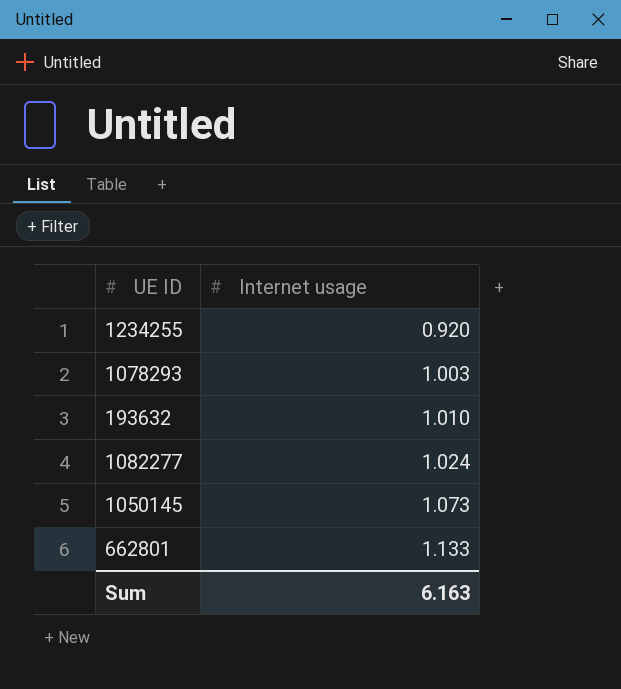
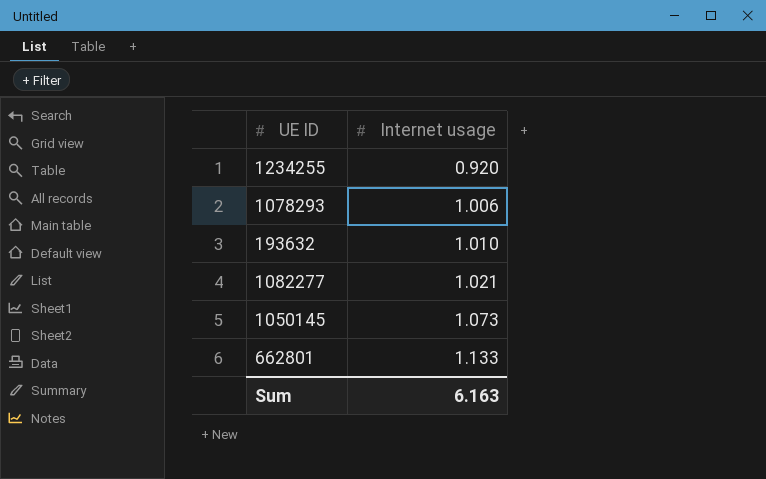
1078293 | Internet usage: 1.003 -> 1.006
1082277 | Internet usage: 1.024 -> 1.021

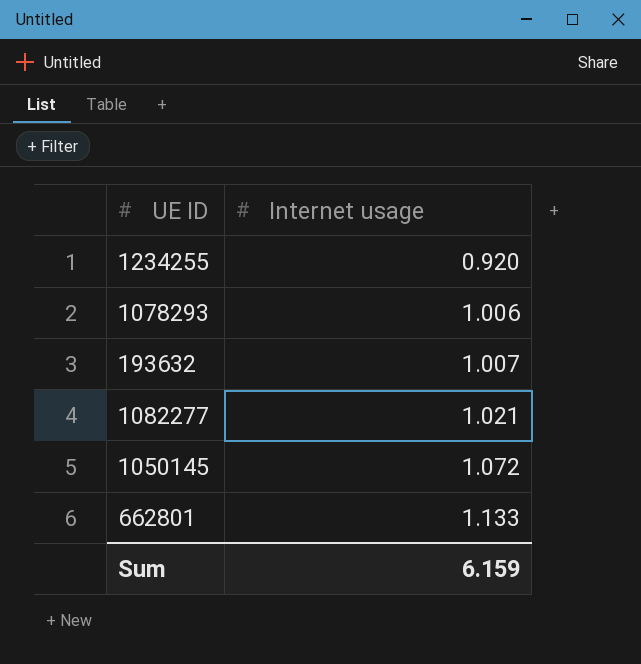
193632 | Internet usage: 1.010 -> 1.007
1050145 | Internet usage: 1.073 -> 1.072
Sum | Internet usage: 6.163 -> 6.159

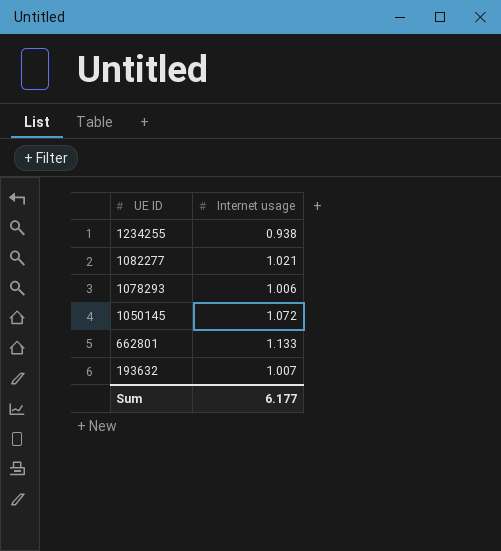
row order: Internet usage ascending -> UE ID descending
1234255 | Internet usage: 0.920 -> 0.938
Sum | Internet usage: 6.159 -> 6.177

